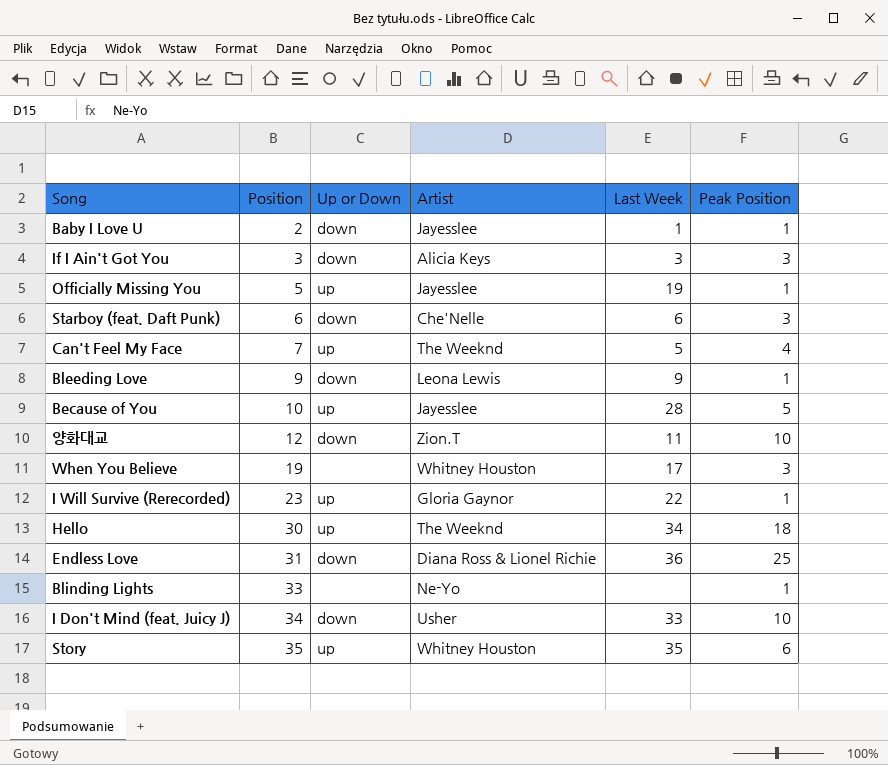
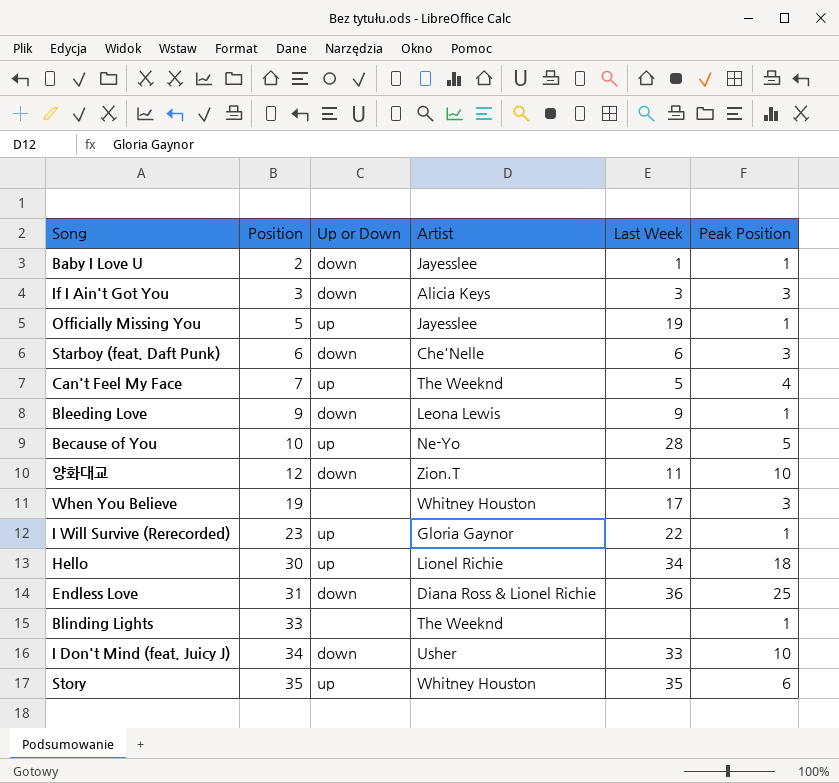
Because of You | Artist: Jayesslee -> Ne-Yo
Hello | Artist: The Weeknd -> Lionel Richie
Blinding Lights | Artist: Ne-Yo -> The Weeknd

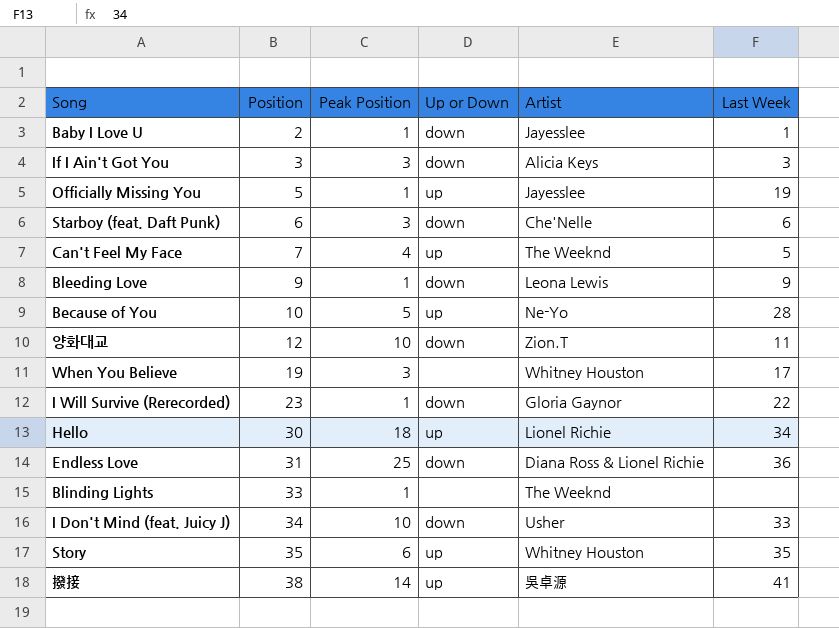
column Peak Position | position: 6 -> 3
I Will Survive (Rerecorded) | Up or Down: up -> down
row 撥接: none -> 38 | 14 | up | 吳卓源 | 41

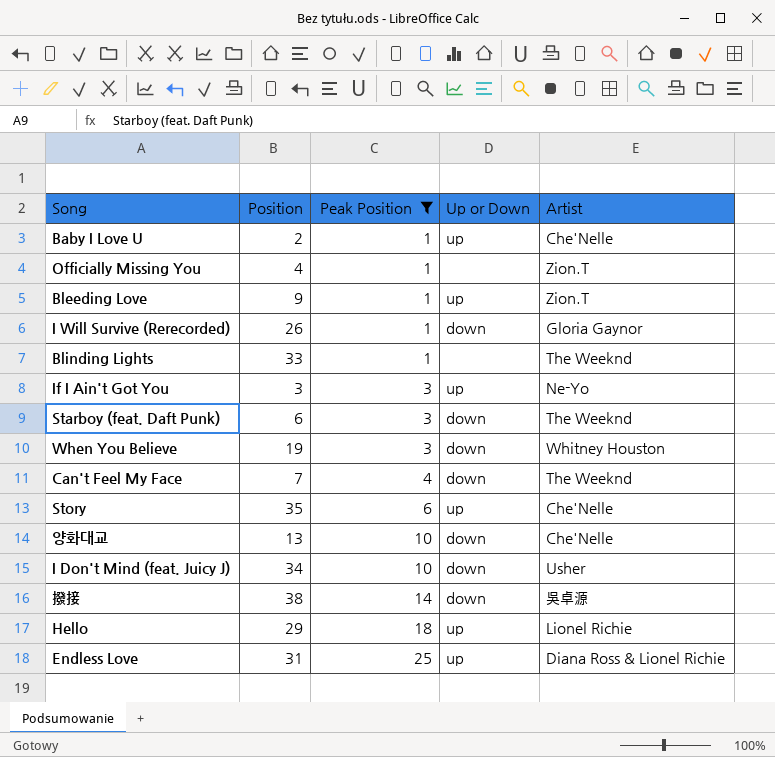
filter: none -> Peak Position != 5
row order: Position ascending -> Peak Position ascending
column Last Week | position: 6 -> none
Baby I Love U | Up or Down: down -> up
Baby I Love U | Artist: Jayesslee -> Che'Nelle
Officially Missing You | Position: 5 -> 4
Officially Missing You | Up or Down: up -> none
Officially Missing You | Artist: Jayesslee -> Zion.T
Bleeding Love | Up or Down: down -> up
Bleeding Love | Artist: Leona Lewis -> Zion.T
I Will Survive (Rerecorded) | Position: 23 -> 26
If I Ain't Got You | Up or Down: down -> up
If I Ain't Got You | Artist: Alicia Keys -> Ne-Yo
Starboy (feat. Daft Punk) | Artist: Che'Nelle -> The Weeknd
When You Believe | Up or Down: none -> down
Can't Feel My Face | Up or Down: up -> down
Story | Artist: Whitney Houston -> Che'Nelle
양화대교 | Position: 12 -> 13
양화대교 | Artist: Zion.T -> Che'Nelle
撥接 | Up or Down: up -> down
Hello | Position: 30 -> 29
Endless Love | Up or Down: down -> up

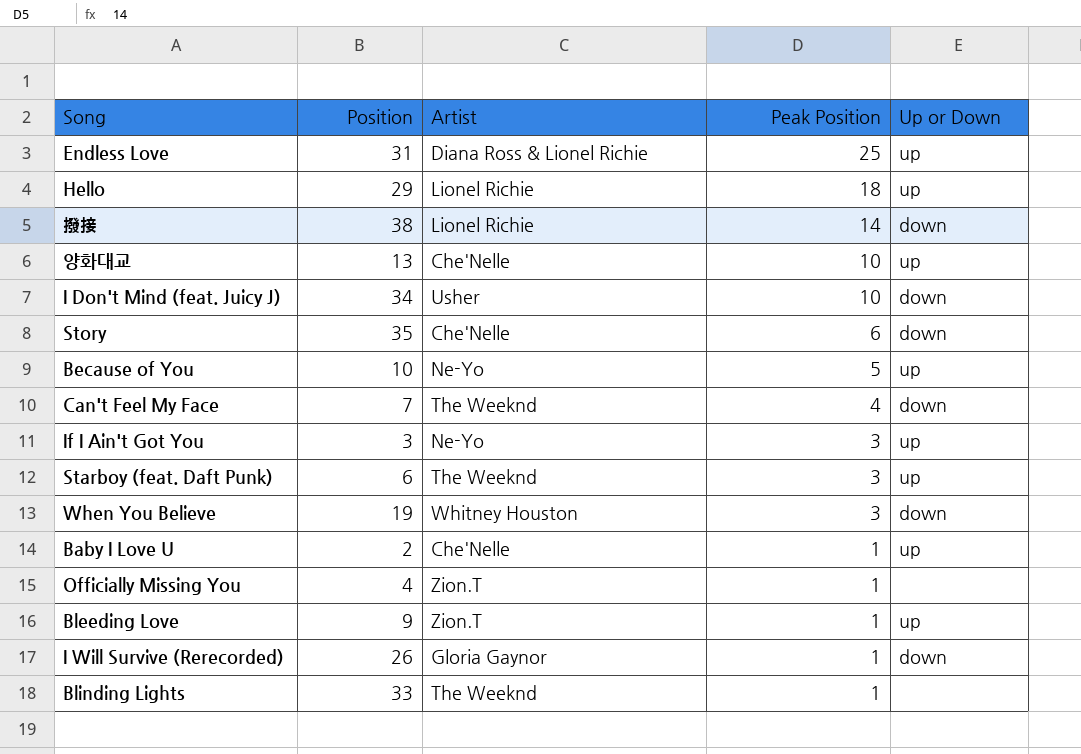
filter: Peak Position != 5 -> none
row order: Peak Position ascending -> Peak Position descending
column Artist | position: 5 -> 3
撥接 | Artist: 吳卓源 -> Lionel Richie
양화대교 | Up or Down: down -> up
Story | Up or Down: up -> down
Starboy (feat. Daft Punk) | Up or Down: down -> up

